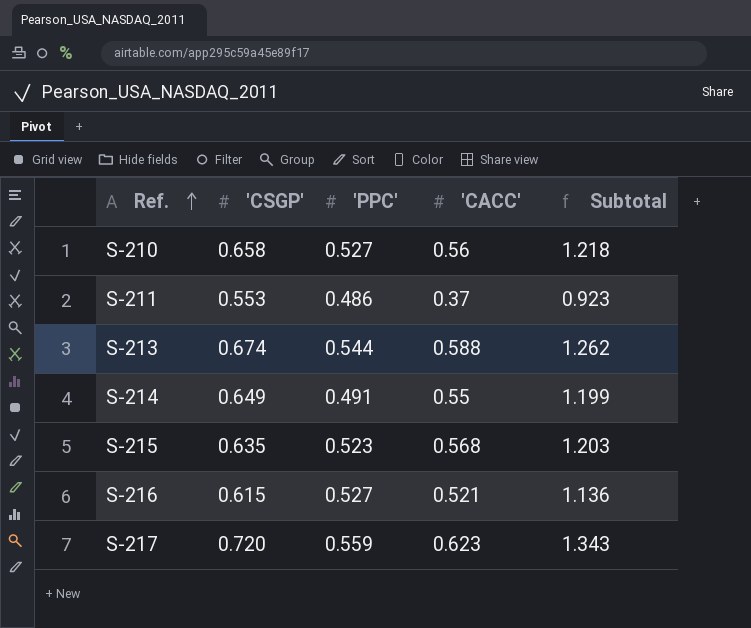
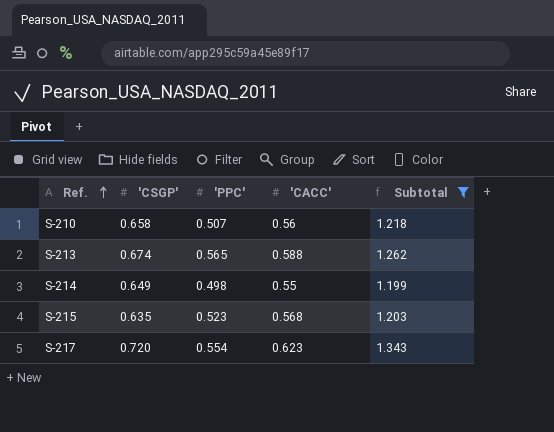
filter: none -> Subtotal >= 1.199
S-210 | 'PPC': 0.527 -> 0.507
S-213 | 'PPC': 0.544 -> 0.565
S-214 | 'PPC': 0.491 -> 0.498
S-217 | 'PPC': 0.559 -> 0.554

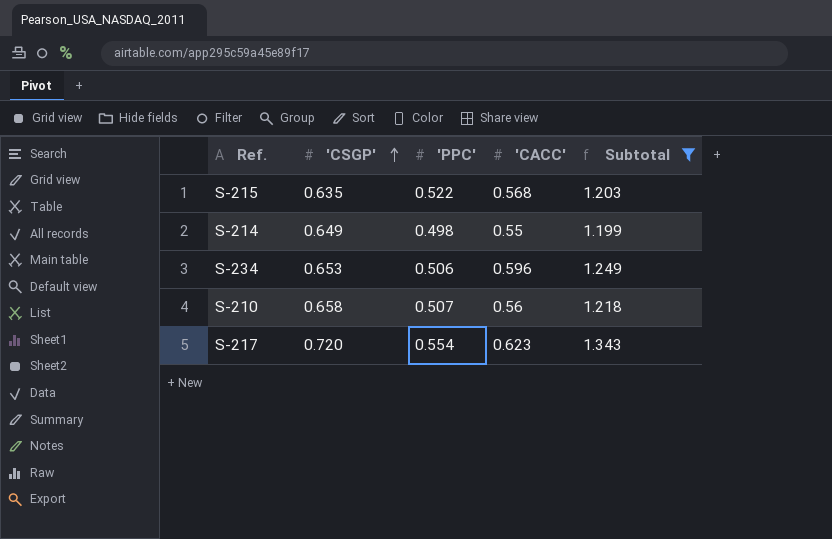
row order: Ref. ascending -> 'CSGP' ascending
row S-213: 0.674 | 0.565 | 0.588 | 1.262 -> none
S-215 | 'PPC': 0.523 -> 0.522
row S-234: none -> 0.653 | 0.506 | 0.596 | 1.249

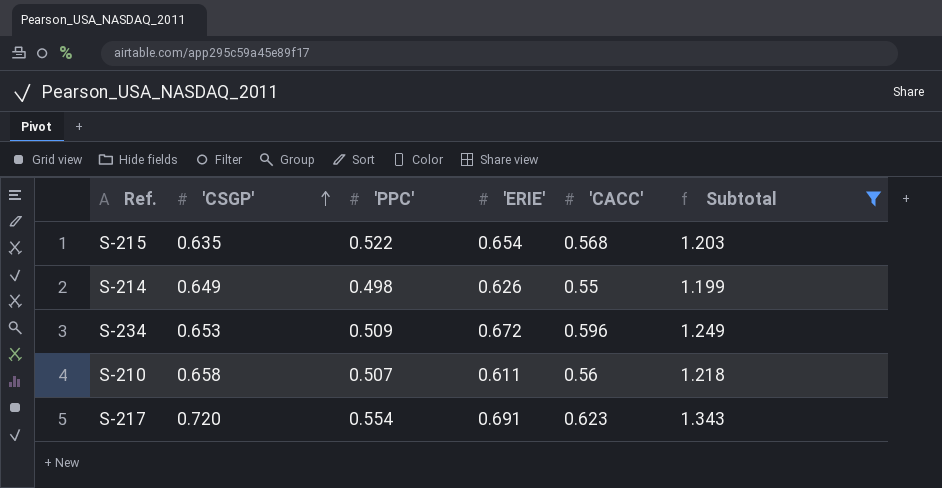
column 'ERIE' | position: none -> 4
S-234 | 'PPC': 0.506 -> 0.509

